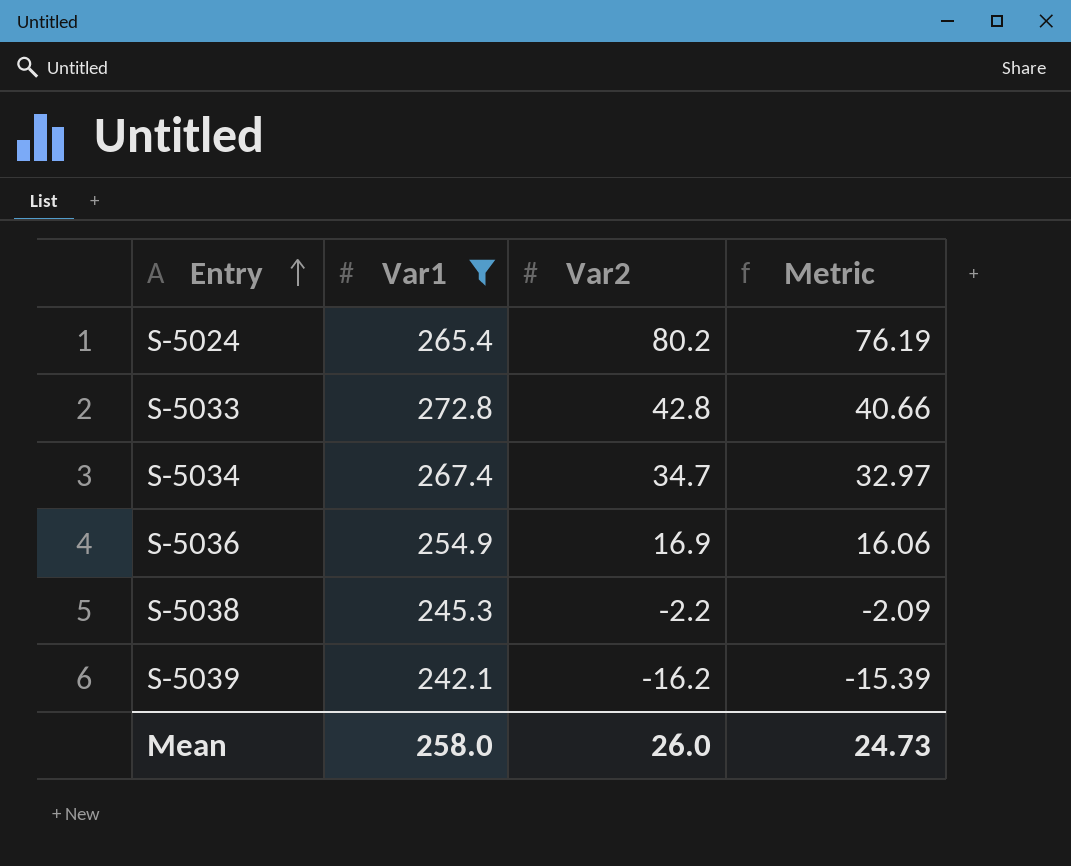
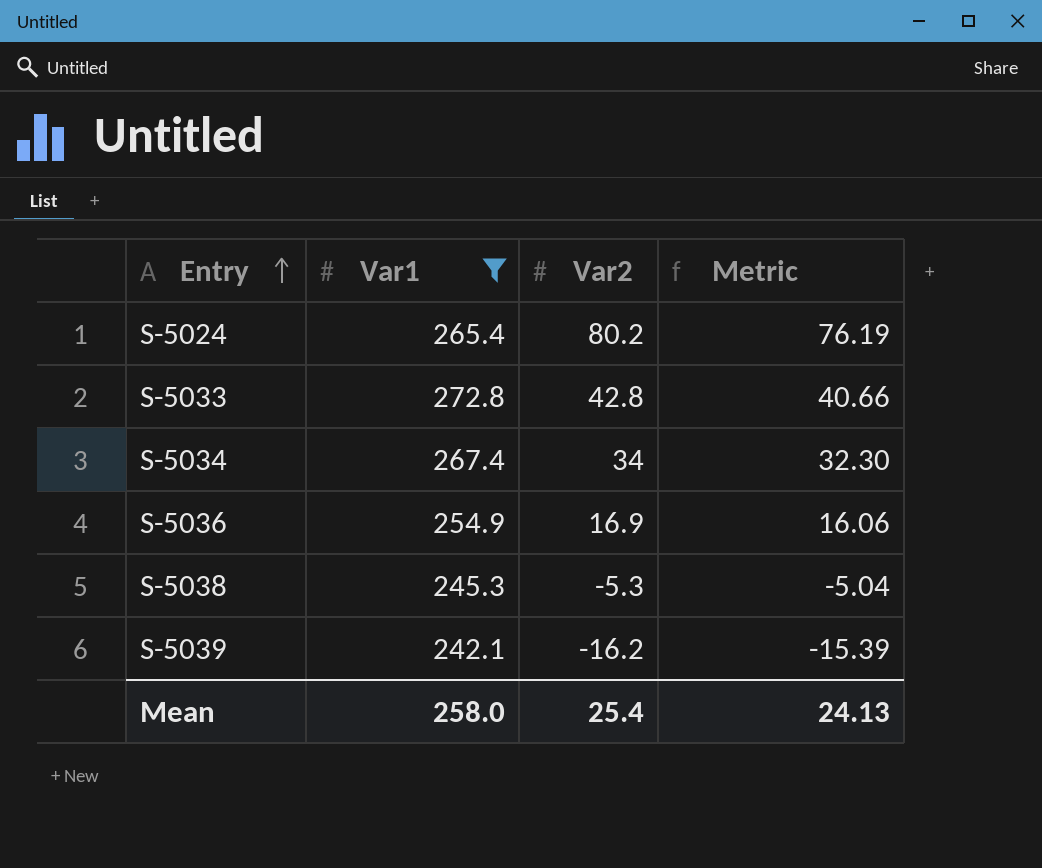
S-5034 | Var2: 34.7 -> 34
S-5034 | Metric: 32.97 -> 32.30
S-5038 | Var2: -2.2 -> -5.3
S-5038 | Metric: -2.09 -> -5.04
Mean | Var2: 26.0 -> 25.4
Mean | Metric: 24.73 -> 24.13

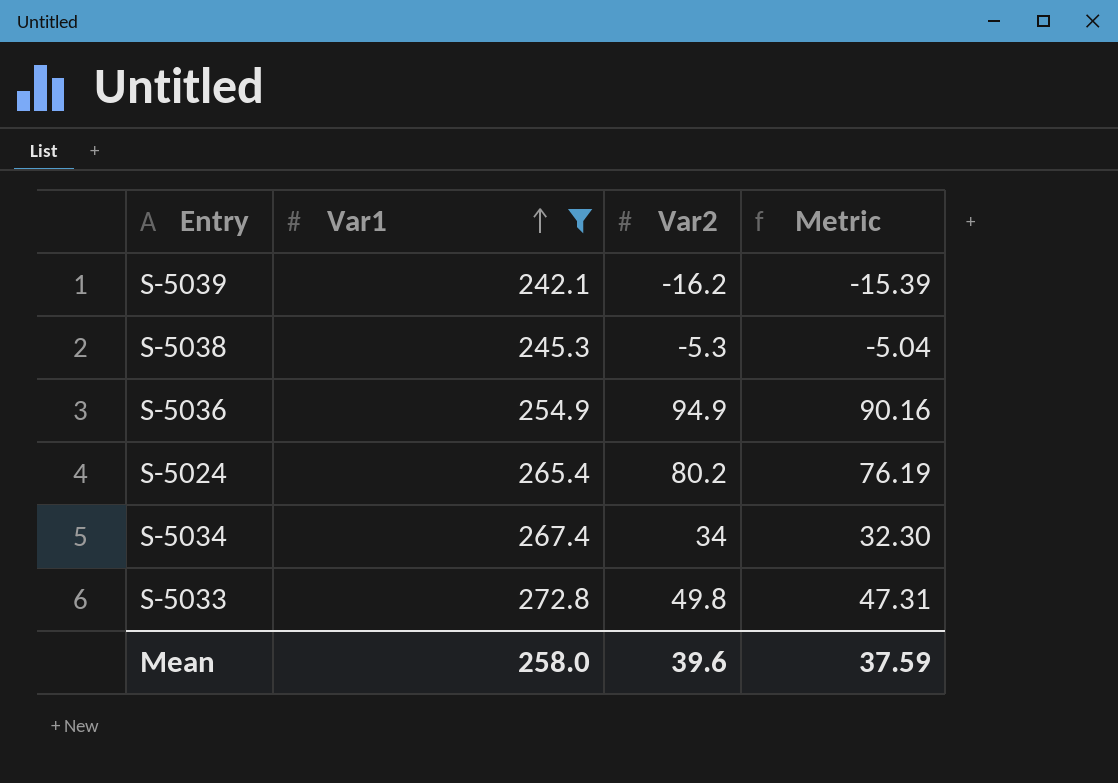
row order: Entry ascending -> Var1 ascending
S-5036 | Var2: 16.9 -> 94.9
S-5036 | Metric: 16.06 -> 90.16
S-5033 | Var2: 42.8 -> 49.8
S-5033 | Metric: 40.66 -> 47.31
Mean | Var2: 25.4 -> 39.6
Mean | Metric: 24.13 -> 37.59

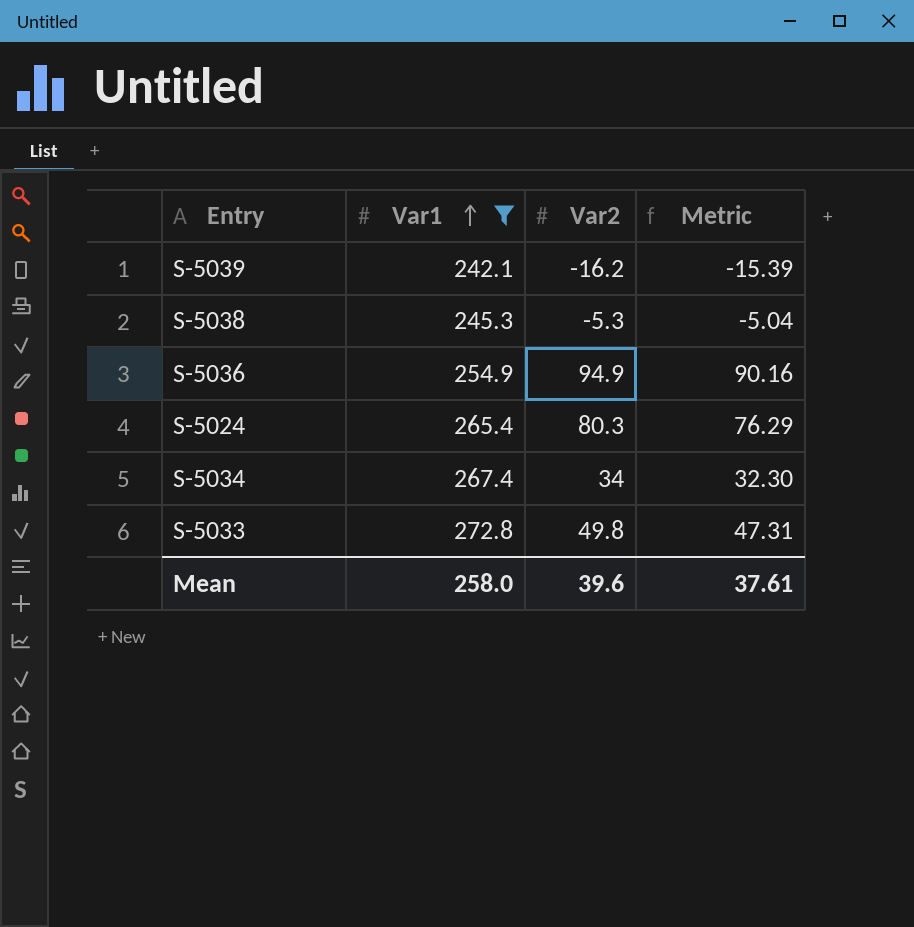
S-5024 | Var2: 80.2 -> 80.3
S-5024 | Metric: 76.19 -> 76.29
Mean | Metric: 37.59 -> 37.61

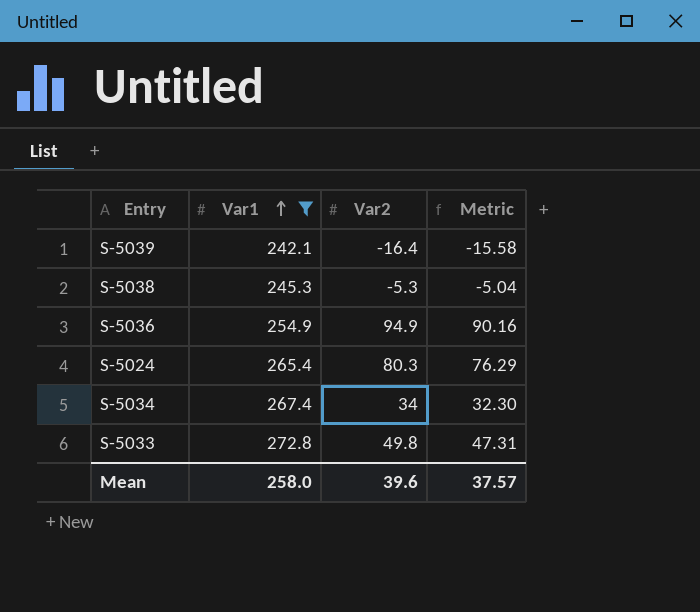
S-5039 | Var2: -16.2 -> -16.4
S-5039 | Metric: -15.39 -> -15.58
Mean | Metric: 37.61 -> 37.57

